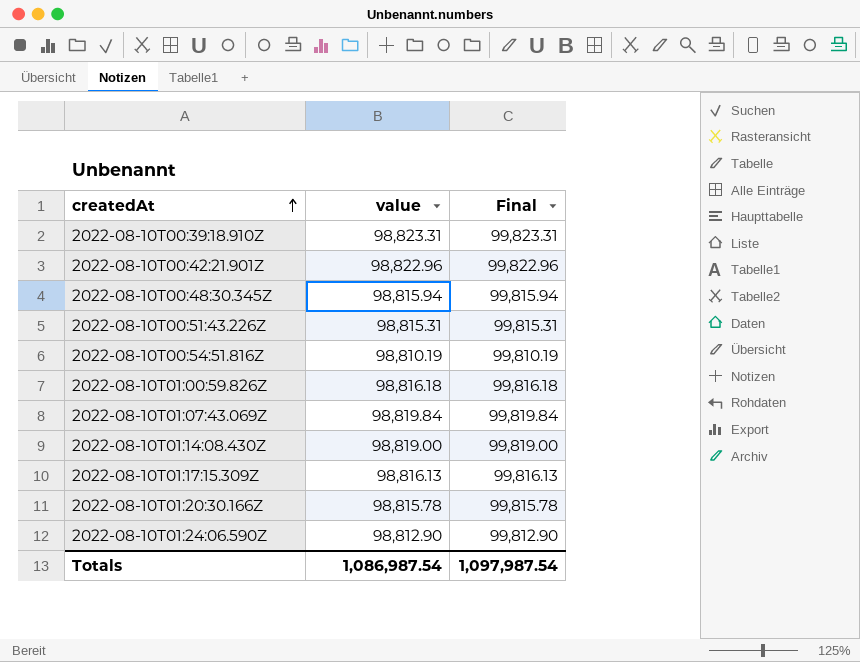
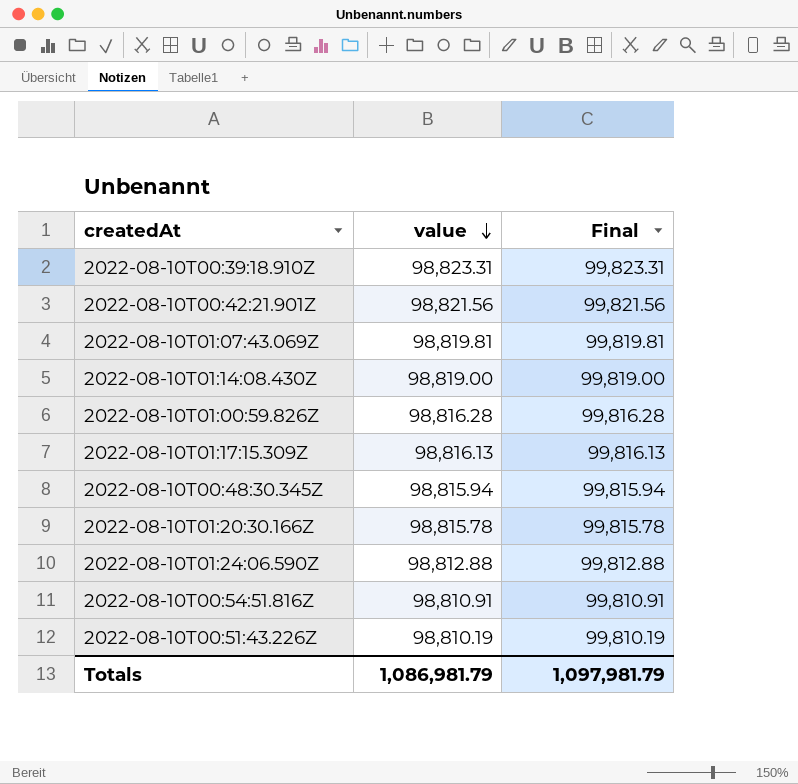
row order: createdAt ascending -> value descending
2022-08-10T00:42:21.901Z | value: 98,822.96 -> 98,821.56
2022-08-10T00:42:21.901Z | Final: 99,822.96 -> 99,821.56
2022-08-10T01:07:43.069Z | value: 98,819.84 -> 98,819.81
2022-08-10T01:07:43.069Z | Final: 99,819.84 -> 99,819.81
2022-08-10T01:00:59.826Z | value: 98,816.18 -> 98,816.28
2022-08-10T01:00:59.826Z | Final: 99,816.18 -> 99,816.28
2022-08-10T01:24:06.590Z | value: 98,812.90 -> 98,812.88
2022-08-10T01:24:06.590Z | Final: 99,812.90 -> 99,812.88
2022-08-10T00:54:51.816Z | value: 98,810.19 -> 98,810.91
2022-08-10T00:54:51.816Z | Final: 99,810.19 -> 99,810.91
2022-08-10T00:51:43.226Z | value: 98,815.31 -> 98,810.19
2022-08-10T00:51:43.226Z | Final: 99,815.31 -> 99,810.19
Totals | value: 1,086,987.54 -> 1,086,981.79
Totals | Final: 1,097,987.54 -> 1,097,981.79

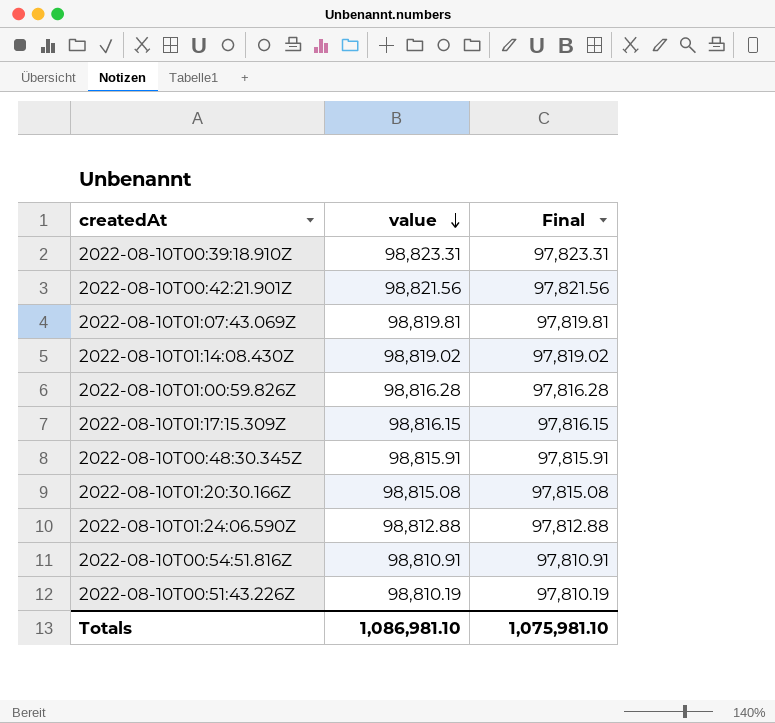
column Final | formula: [value] + 1000 -> [value] - 1000
2022-08-10T01:14:08.430Z | value: 98,819.00 -> 98,819.02
2022-08-10T01:17:15.309Z | value: 98,816.13 -> 98,816.15
2022-08-10T00:48:30.345Z | value: 98,815.94 -> 98,815.91
2022-08-10T01:20:30.166Z | value: 98,815.78 -> 98,815.08
Totals | value: 1,086,981.79 -> 1,086,981.10
Totals | Final: 1,097,981.79 -> 1,075,981.10

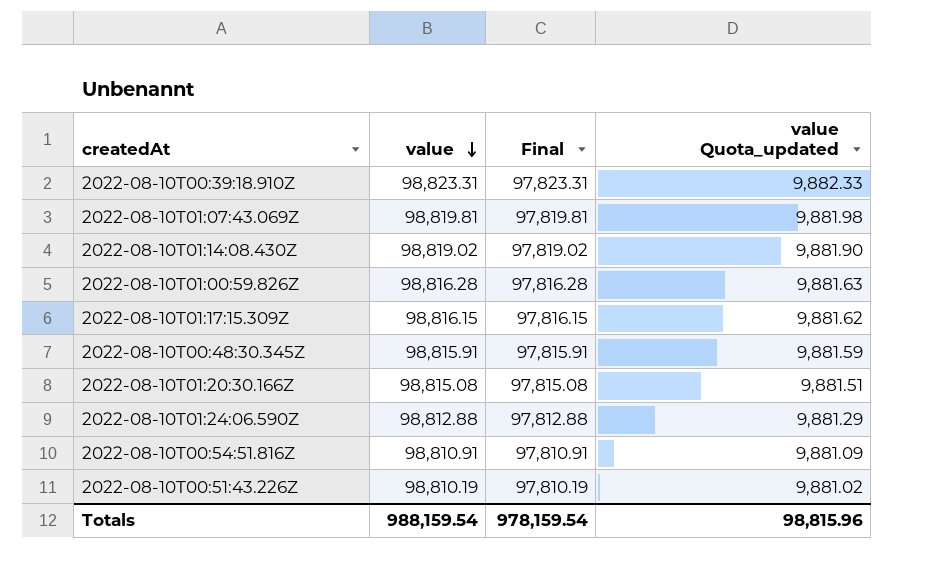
column value Quota_updated | formula: none -> [value] * 0.1
row 2022-08-10T00:42:21.901Z: 98,821.56 | 97,821.56 -> none
Totals | value: 1,086,981.10 -> 988,159.54
Totals | Final: 1,075,981.10 -> 978,159.54

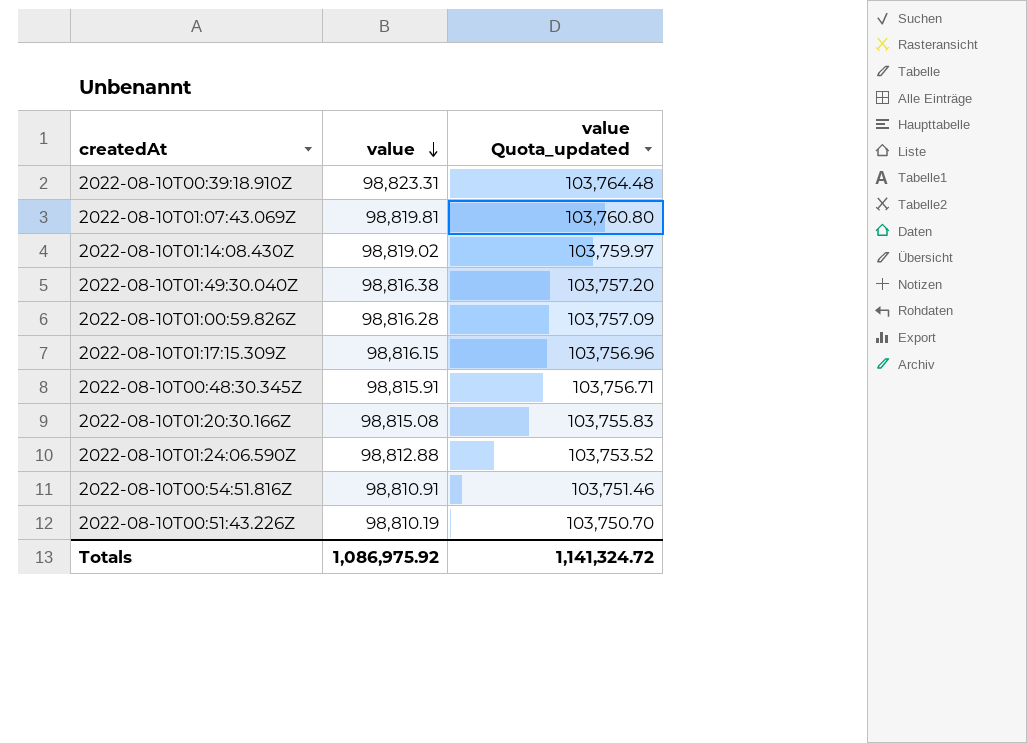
column Final | formula: [value] - 1000 -> none
column value Quota_updated | formula: [value] * 0.1 -> [value] * 1.05
row 2022-08-10T01:49:30.040Z: none -> 98,816.38 | 103,757.20
Totals | value: 988,159.54 -> 1,086,975.92
Totals | value Quota_updated: 98,815.96 -> 1,141,324.72

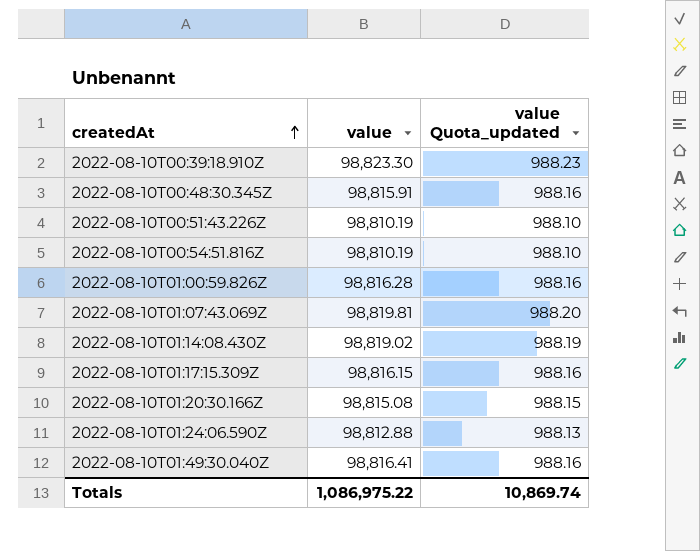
row order: value descending -> createdAt ascending
column value Quota_updated | formula: [value] * 1.05 -> [value] * 0.01
2022-08-10T00:39:18.910Z | value: 98,823.31 -> 98,823.30
2022-08-10T00:54:51.816Z | value: 98,810.91 -> 98,810.19
2022-08-10T01:49:30.040Z | value: 98,816.38 -> 98,816.41
Totals | value: 1,086,975.92 -> 1,086,975.22
Totals | value Quota_updated: 1,141,324.72 -> 10,869.74

